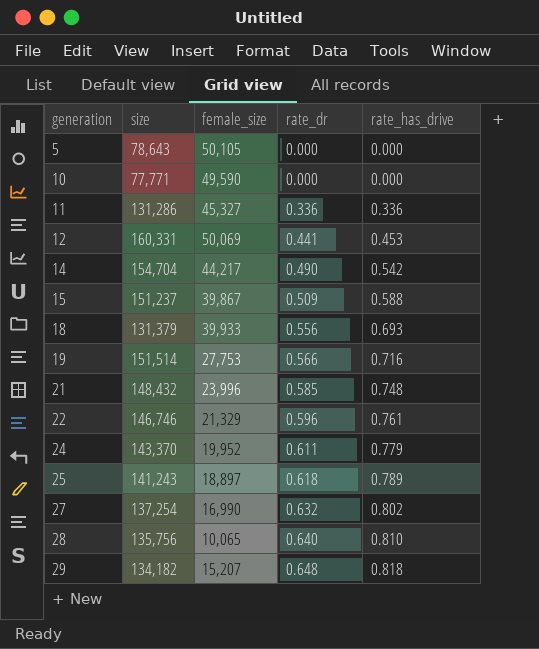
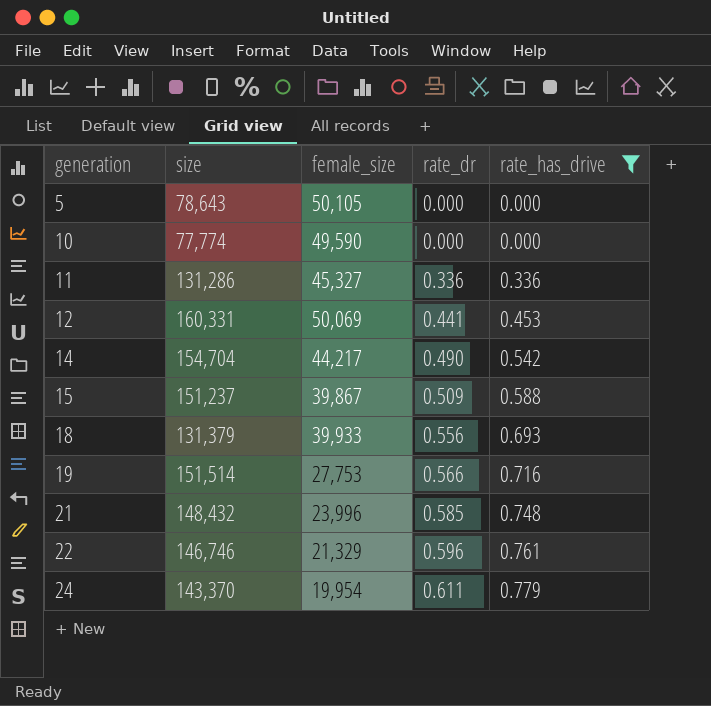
filter: none -> rate_has_drive <= 0.779
10 | size: 77,771 -> 77,774
24 | female_size: 19,952 -> 19,954

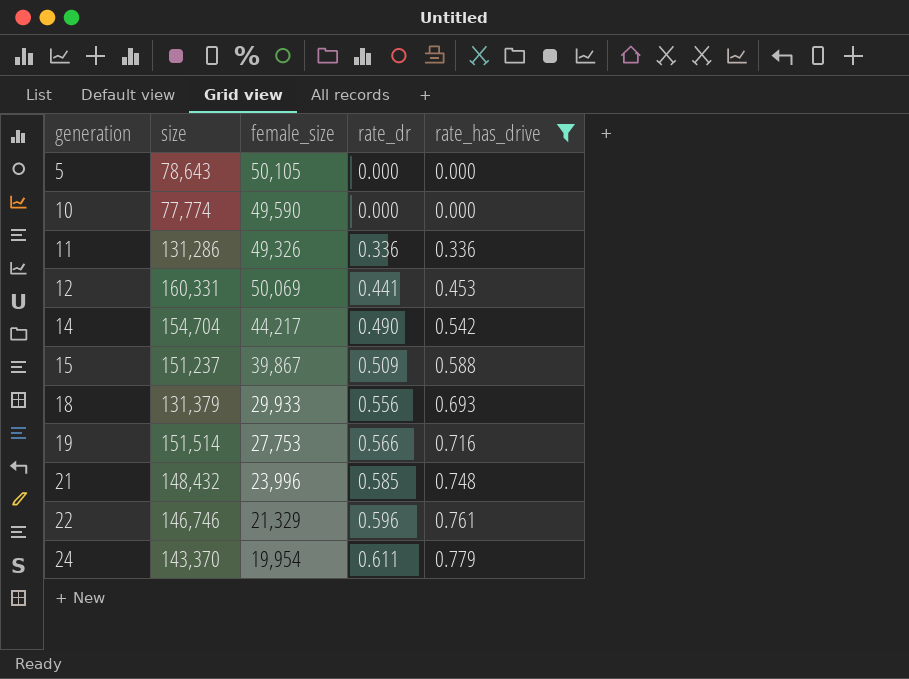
11 | female_size: 45,327 -> 49,326
18 | female_size: 39,933 -> 29,933

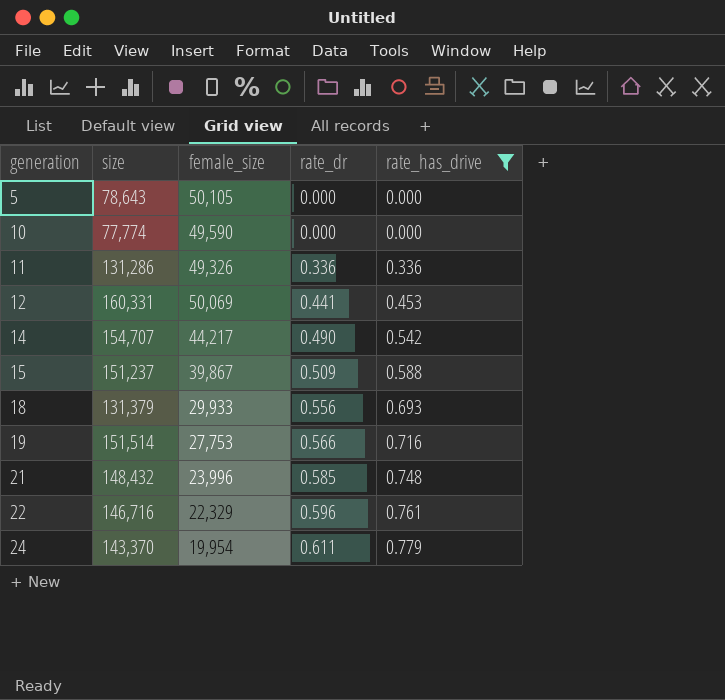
14 | size: 154,704 -> 154,707
22 | size: 146,746 -> 146,716
22 | female_size: 21,329 -> 22,329

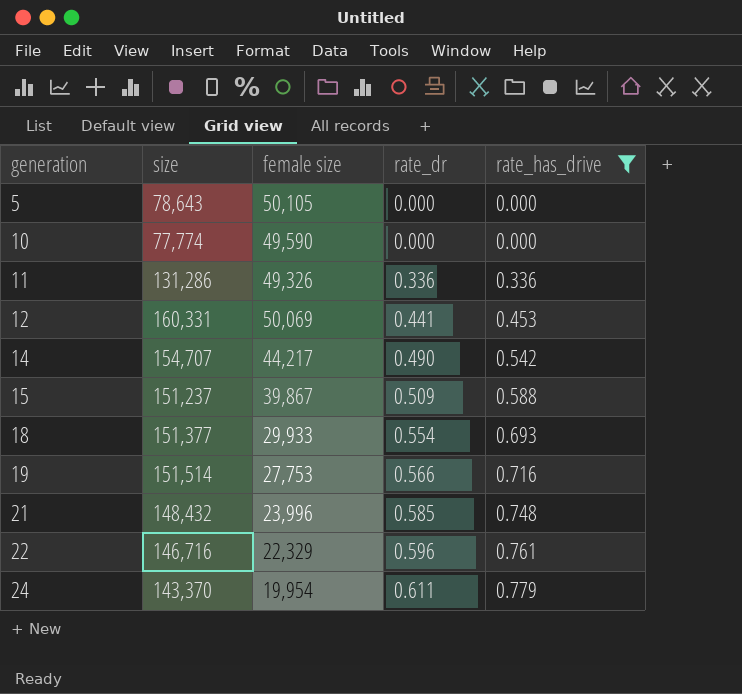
column name: female_size -> female size
18 | size: 131,379 -> 151,377
18 | rate_dr: 0.556 -> 0.554

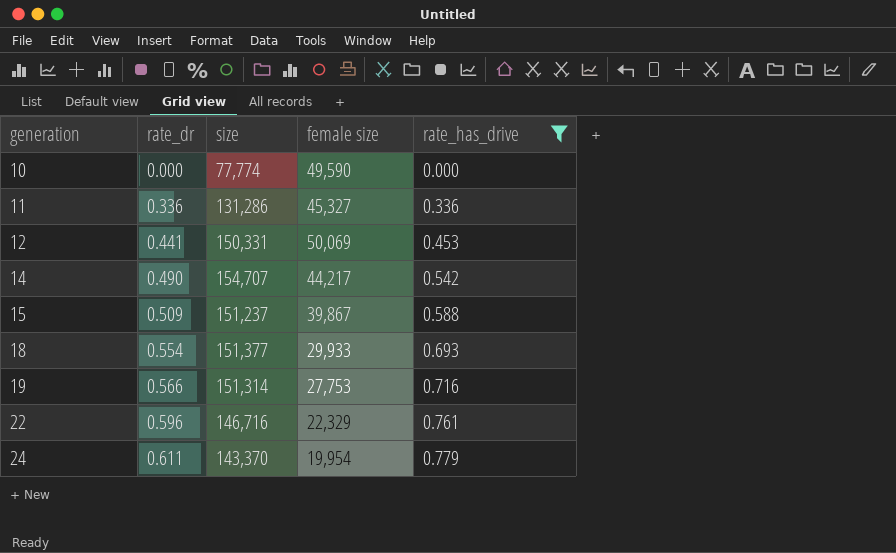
column rate_dr | position: 4 -> 2
row 5: 78,643 | 50,105 | 0.000 | 0.000 -> none
row 21: 148,432 | 23,996 | 0.585 | 0.748 -> none
11 | female size: 49,326 -> 45,327
12 | size: 160,331 -> 150,331
19 | size: 151,514 -> 151,314

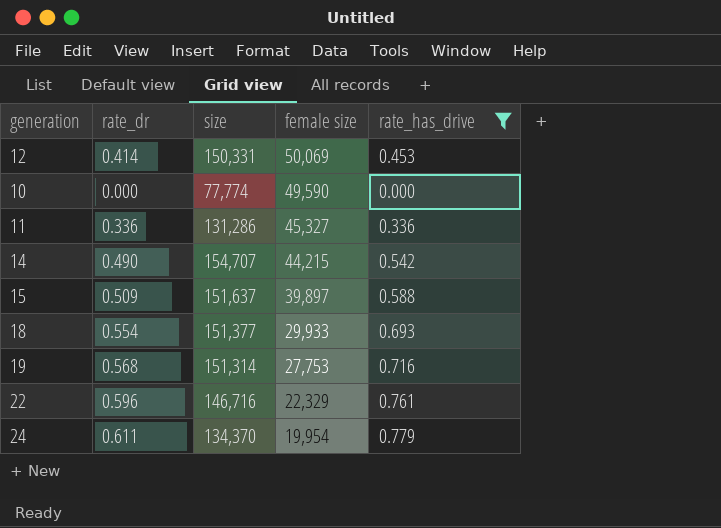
row order: generation ascending -> female size descending
12 | rate_dr: 0.441 -> 0.414
14 | female size: 44,217 -> 44,215
15 | size: 151,237 -> 151,637
15 | female size: 39,867 -> 39,897
19 | rate_dr: 0.566 -> 0.568
24 | size: 143,370 -> 134,370

